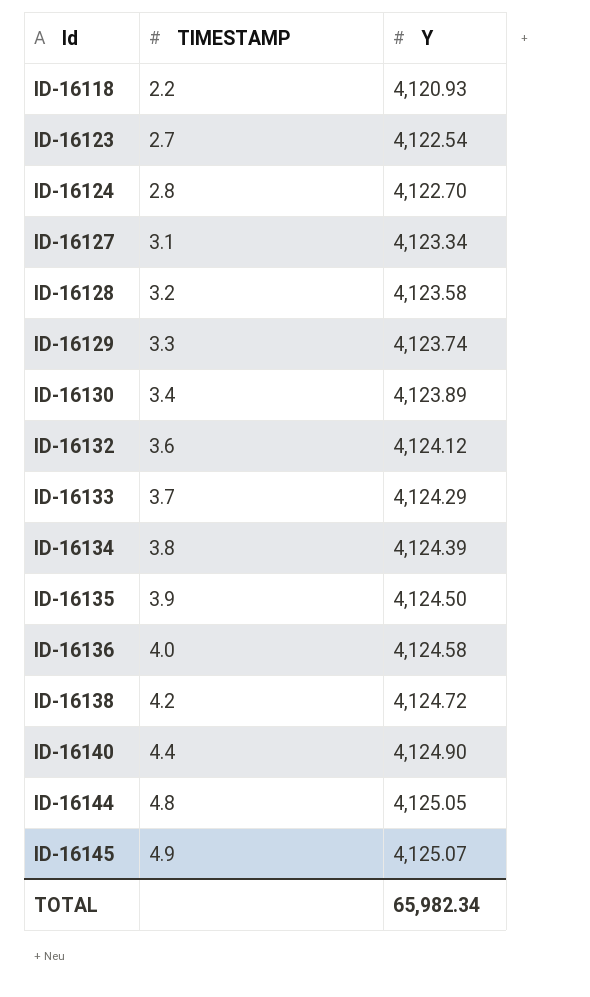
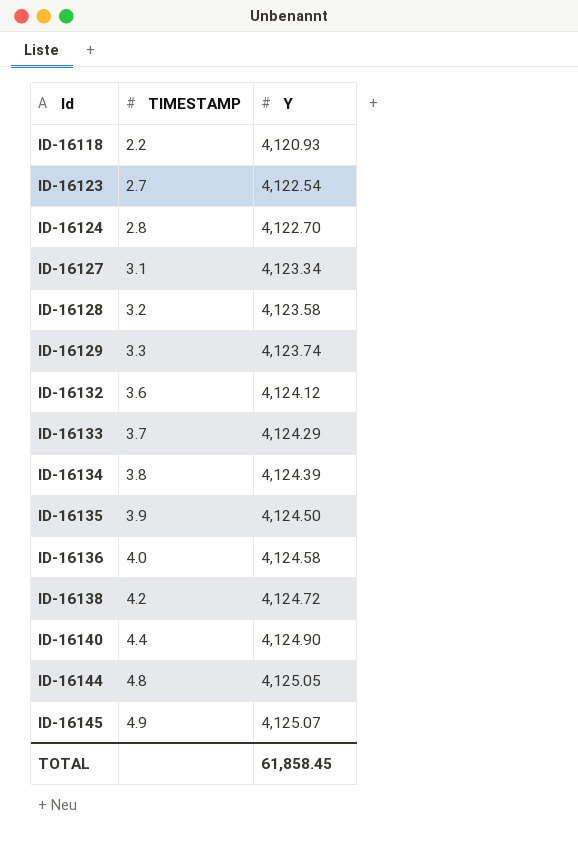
row ID-16130: 3.4 | 4,123.89 -> none
TOTAL | Y: 65,982.34 -> 61,858.45

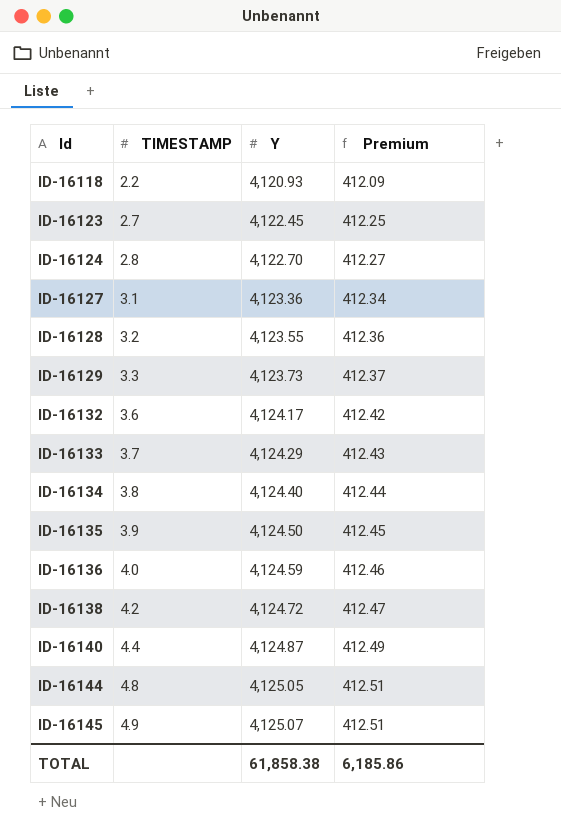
column Premium | formula: none -> [Y] * 0.1
ID-16123 | Y: 4,122.54 -> 4,122.45
ID-16127 | Y: 4,123.34 -> 4,123.36
ID-16128 | Y: 4,123.58 -> 4,123.55
ID-16129 | Y: 4,123.74 -> 4,123.73
ID-16132 | Y: 4,124.12 -> 4,124.17
ID-16134 | Y: 4,124.39 -> 4,124.40
ID-16136 | Y: 4,124.58 -> 4,124.59
ID-16140 | Y: 4,124.90 -> 4,124.87
TOTAL | Y: 61,858.45 -> 61,858.38

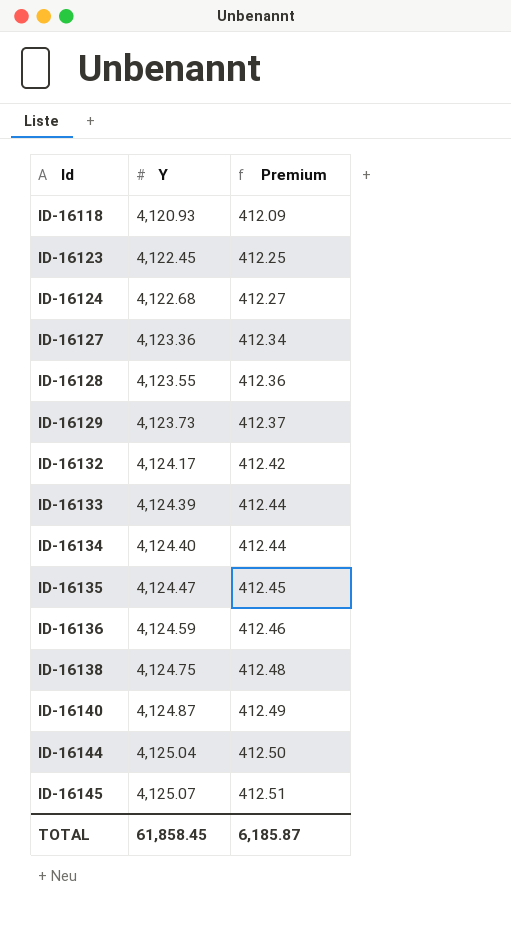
column TIMESTAMP | position: 2 -> none
ID-16124 | Y: 4,122.70 -> 4,122.68
ID-16133 | Y: 4,124.29 -> 4,124.39
ID-16133 | Premium: 412.43 -> 412.44
ID-16135 | Y: 4,124.50 -> 4,124.47
ID-16138 | Y: 4,124.72 -> 4,124.75
ID-16138 | Premium: 412.47 -> 412.48
ID-16144 | Y: 4,125.05 -> 4,125.04
ID-16144 | Premium: 412.51 -> 412.50
TOTAL | Y: 61,858.38 -> 61,858.45
TOTAL | Premium: 6,185.86 -> 6,185.87

